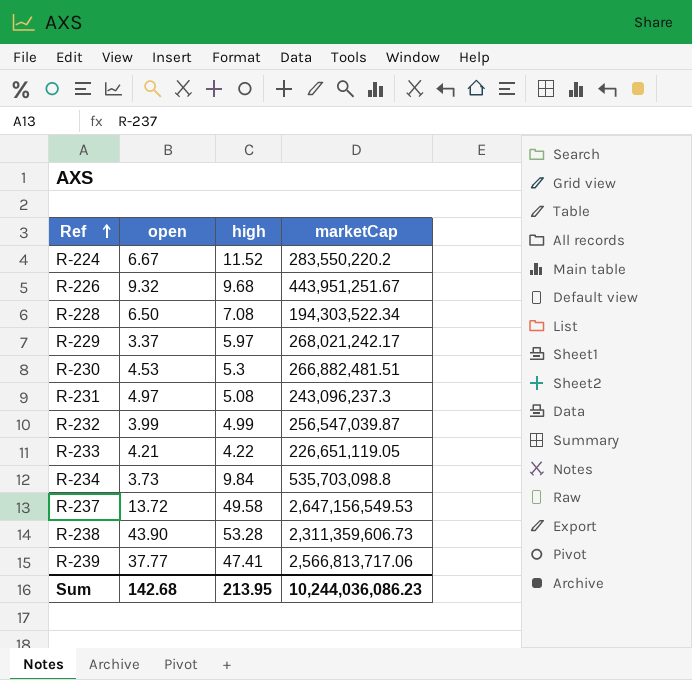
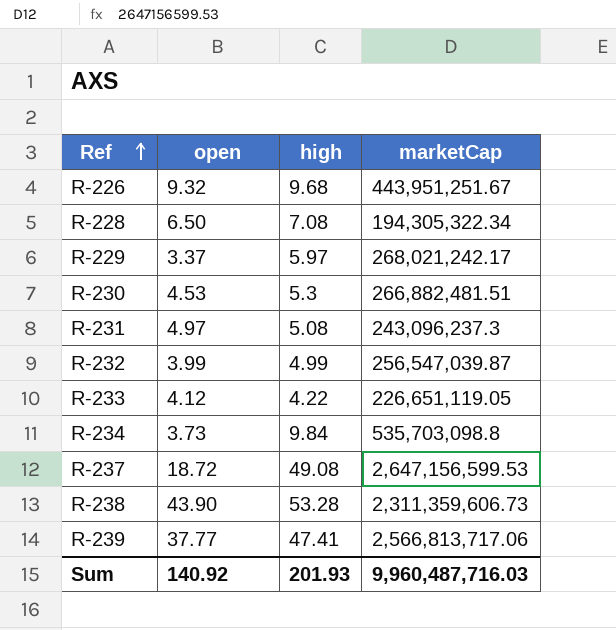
row R-224: 6.67 | 11.52 | 283,550,220.2 -> none
R-228 | marketCap: 194,303,522.34 -> 194,305,322.34
R-233 | open: 4.21 -> 4.12
R-237 | open: 13.72 -> 18.72
R-237 | high: 49.58 -> 49.08
R-237 | marketCap: 2,647,156,549.53 -> 2,647,156,599.53
Sum | open: 142.68 -> 140.92
Sum | high: 213.95 -> 201.93
Sum | marketCap: 10,244,036,086.23 -> 9,960,487,716.03

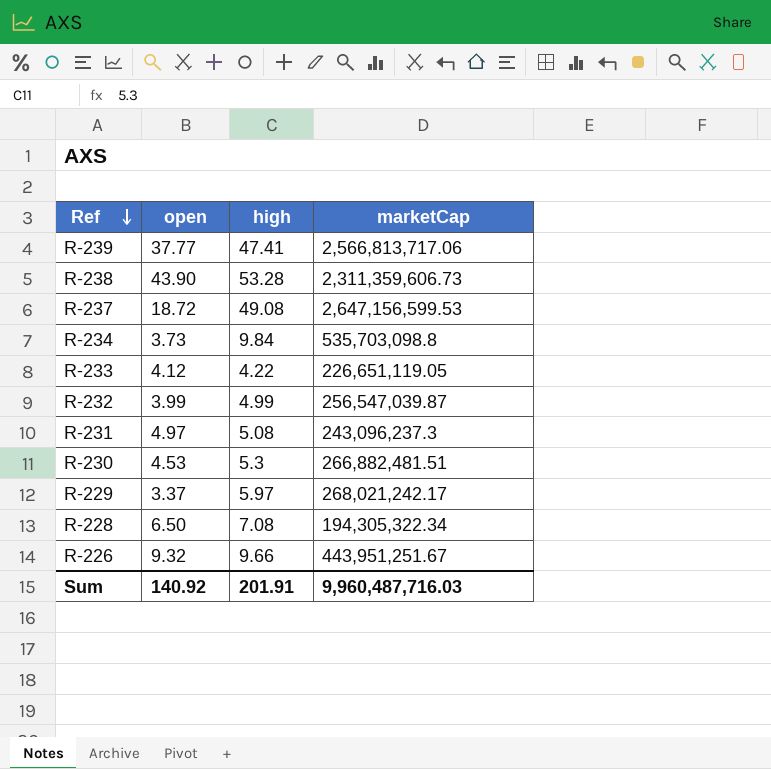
row order: Ref ascending -> Ref descending
R-226 | high: 9.68 -> 9.66
Sum | high: 201.93 -> 201.91

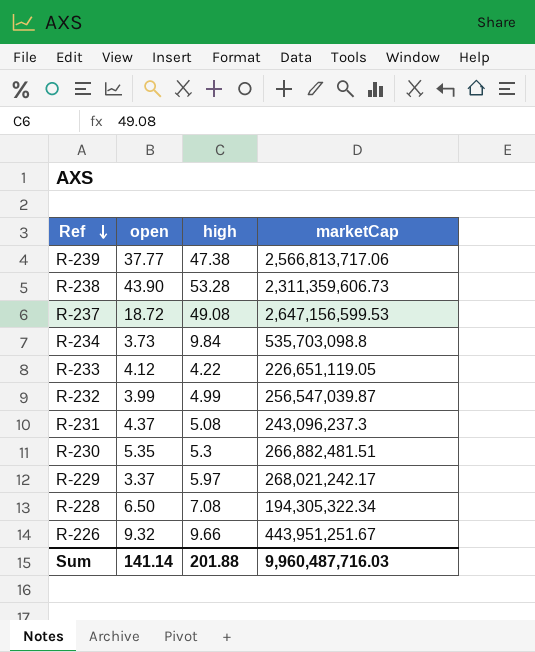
R-239 | high: 47.41 -> 47.38
R-231 | open: 4.97 -> 4.37
R-230 | open: 4.53 -> 5.35
Sum | open: 140.92 -> 141.14
Sum | high: 201.91 -> 201.88

